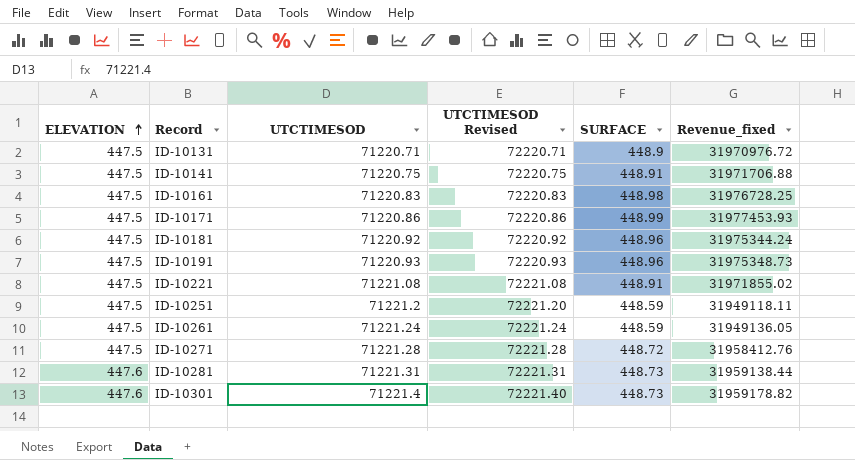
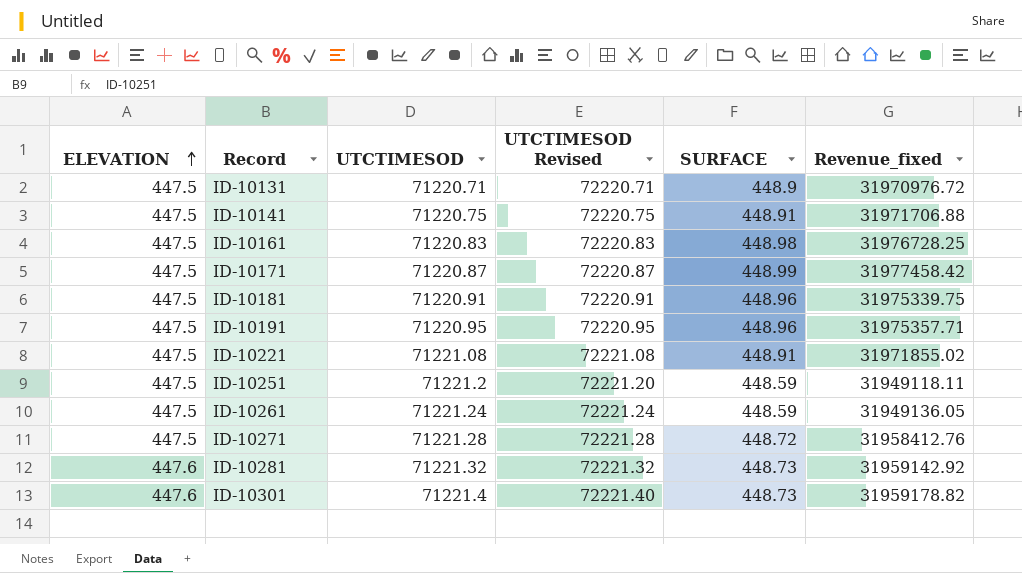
ID-10171 | UTCTIMESOD: 71220.86 -> 71220.87
ID-10171 | UTCTIMESOD Revised: 72220.86 -> 72220.87
ID-10171 | Revenue_fixed: 31977453.93 -> 31977458.42
ID-10181 | UTCTIMESOD: 71220.92 -> 71220.91
ID-10181 | UTCTIMESOD Revised: 72220.92 -> 72220.91
ID-10181 | Revenue_fixed: 31975344.24 -> 31975339.75
ID-10191 | UTCTIMESOD: 71220.93 -> 71220.95
ID-10191 | UTCTIMESOD Revised: 72220.93 -> 72220.95
ID-10191 | Revenue_fixed: 31975348.73 -> 31975357.71
ID-10281 | UTCTIMESOD: 71221.31 -> 71221.32
ID-10281 | UTCTIMESOD Revised: 72221.31 -> 72221.32
ID-10281 | Revenue_fixed: 31959138.44 -> 31959142.92

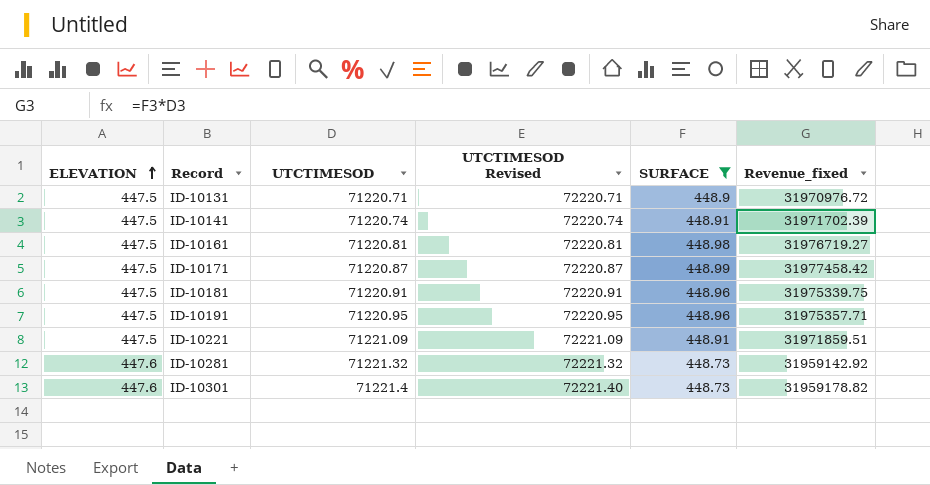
filter: none -> SURFACE >= 448.73
ID-10141 | UTCTIMESOD: 71220.75 -> 71220.74
ID-10141 | UTCTIMESOD Revised: 72220.75 -> 72220.74
ID-10141 | Revenue_fixed: 31971706.88 -> 31971702.39
ID-10161 | UTCTIMESOD: 71220.83 -> 71220.81
ID-10161 | UTCTIMESOD Revised: 72220.83 -> 72220.81
ID-10161 | Revenue_fixed: 31976728.25 -> 31976719.27
ID-10221 | UTCTIMESOD: 71221.08 -> 71221.09
ID-10221 | UTCTIMESOD Revised: 72221.08 -> 72221.09
ID-10221 | Revenue_fixed: 31971855.02 -> 31971859.51

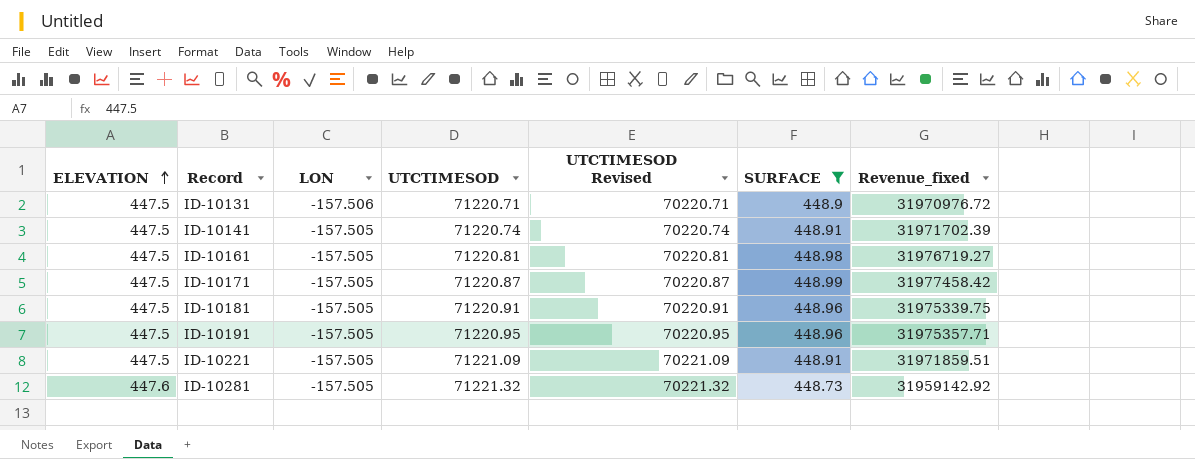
column LON | position: none -> 3
column UTCTIMESOD Revised | formula: [UTCTIMESOD] + 1000 -> [UTCTIMESOD] - 1000
row ID-10301: 447.6 | 71221.4 | 72221.40 | 448.73 | 31959178.82 -> none

